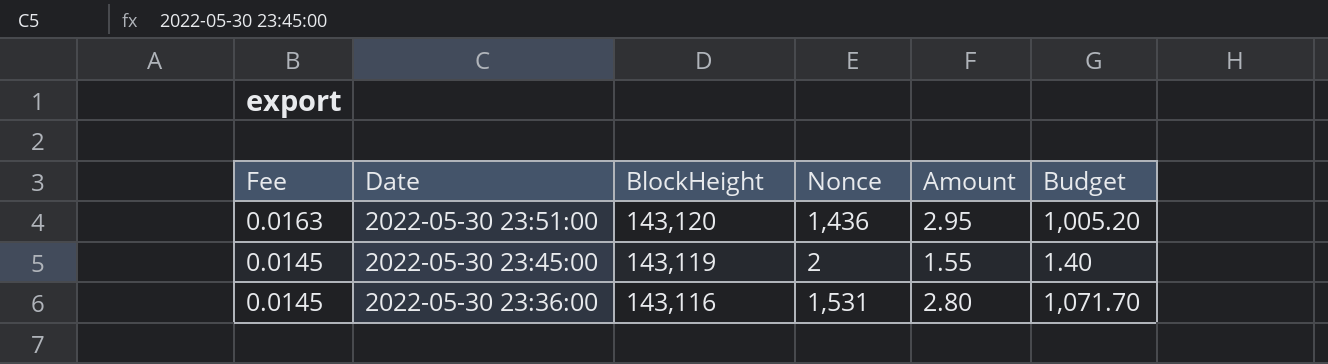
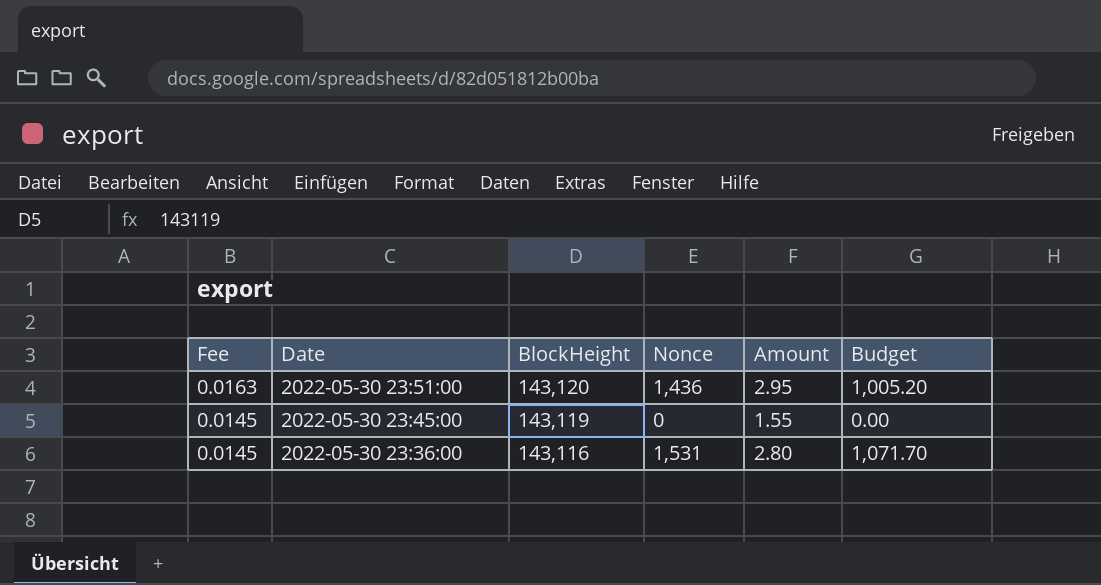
2022-05-30 23:45:00 | Nonce: 2 -> 0
2022-05-30 23:45:00 | Budget: 1.40 -> 0.00

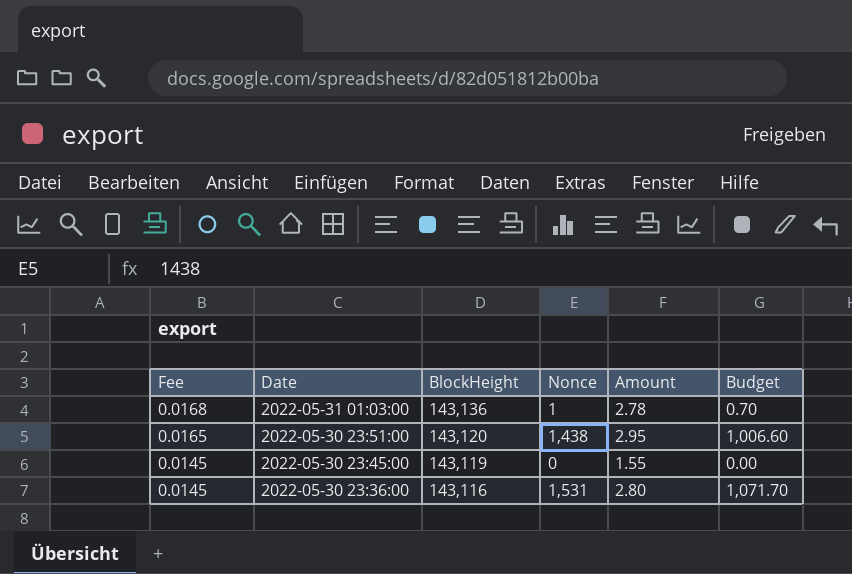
row 2022-05-31 01:03:00: none -> 0.0168 | 143,136 | 1 | 2.78 | 0.70
2022-05-30 23:51:00 | Fee: 0.0163 -> 0.0165
2022-05-30 23:51:00 | Nonce: 1,436 -> 1,438
2022-05-30 23:51:00 | Budget: 1,005.20 -> 1,006.60

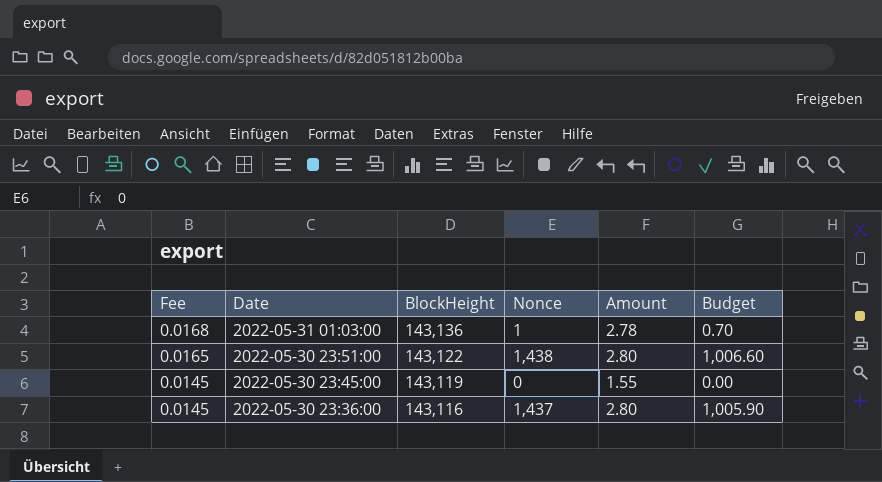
2022-05-30 23:51:00 | BlockHeight: 143,120 -> 143,122
2022-05-30 23:51:00 | Amount: 2.95 -> 2.80
2022-05-30 23:36:00 | Nonce: 1,531 -> 1,437
2022-05-30 23:36:00 | Budget: 1,071.70 -> 1,005.90

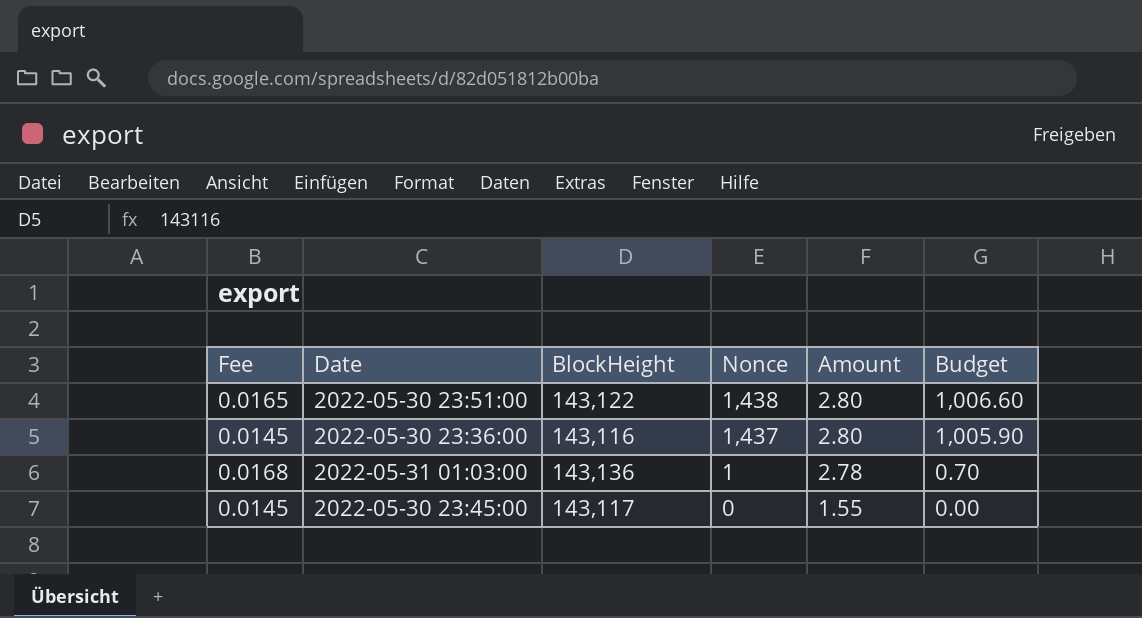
row order: Fee descending -> Nonce descending
2022-05-30 23:45:00 | BlockHeight: 143,119 -> 143,117

